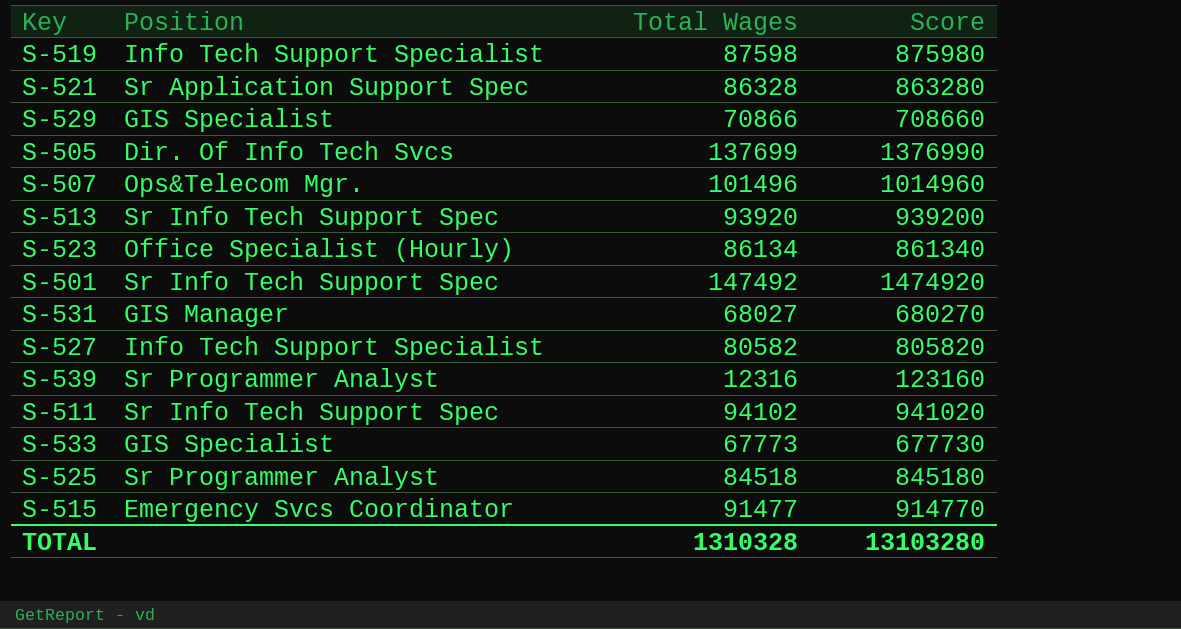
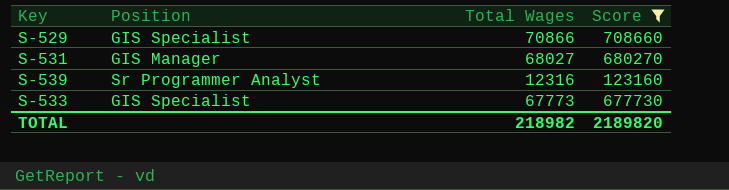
filter: none -> Score <= 708660
TOTAL | Total Wages: 1310328 -> 218982
TOTAL | Score: 13103280 -> 2189820

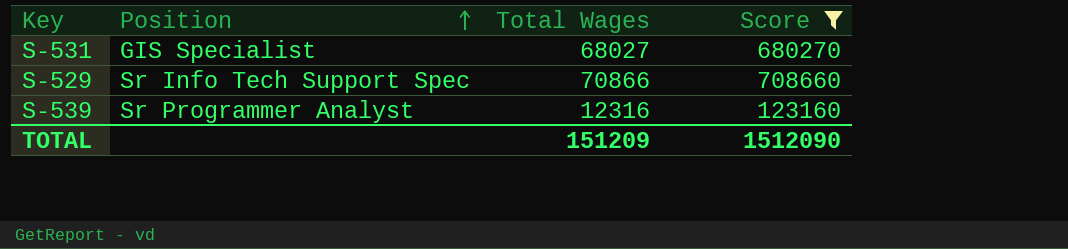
row order: none -> Position ascending
row S-533: GIS Specialist | 67773 | 677730 -> none
S-531 | Position: GIS Manager -> GIS Specialist
S-529 | Position: GIS Specialist -> Sr Info Tech Support Spec
TOTAL | Total Wages: 218982 -> 151209
TOTAL | Score: 2189820 -> 1512090

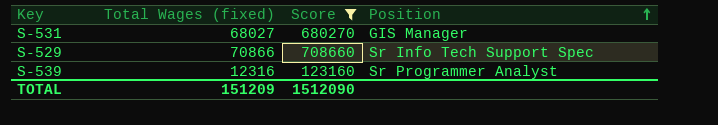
column name: Total Wages -> Total Wages (fixed)
column Position | position: 2 -> 4
S-531 | Position: GIS Specialist -> GIS Manager

